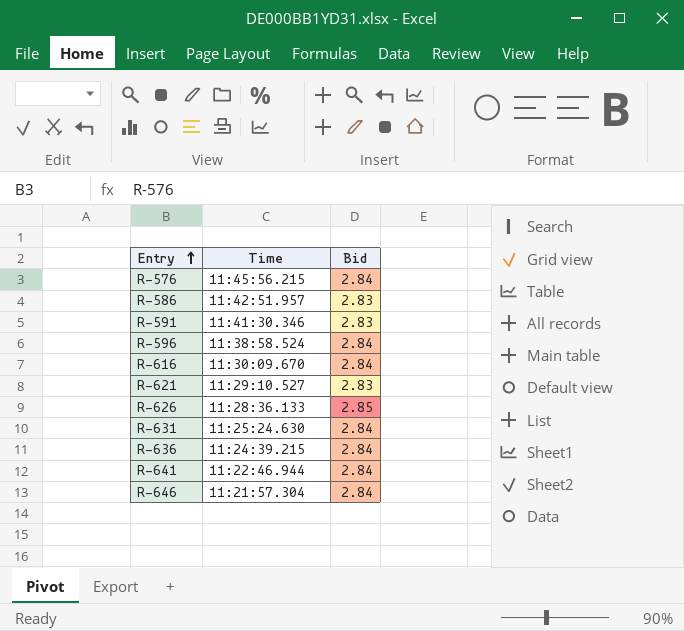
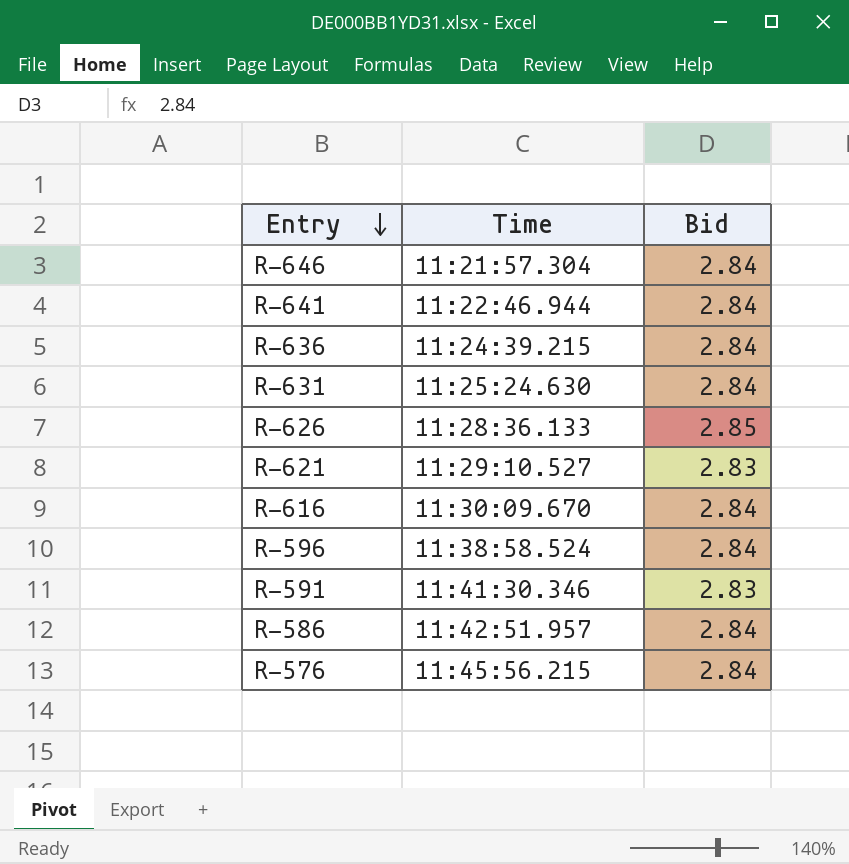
row order: Entry ascending -> Entry descending
R-586 | Bid: 2.83 -> 2.84

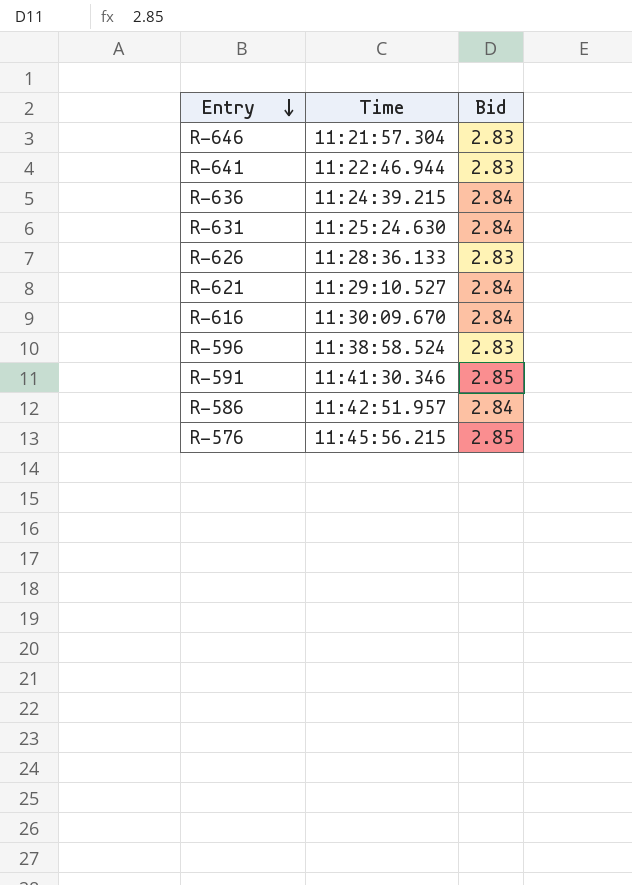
R-646 | Bid: 2.84 -> 2.83
R-641 | Bid: 2.84 -> 2.83
R-626 | Bid: 2.85 -> 2.83
R-621 | Bid: 2.83 -> 2.84
R-596 | Bid: 2.84 -> 2.83
R-591 | Bid: 2.83 -> 2.85
R-576 | Bid: 2.84 -> 2.85

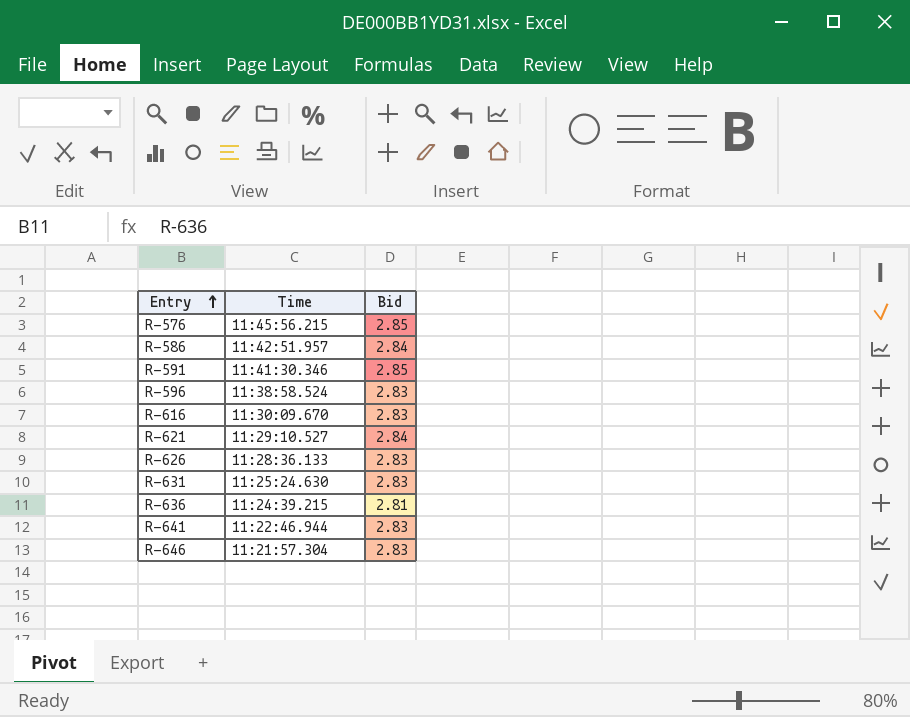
row order: Entry descending -> Entry ascending
R-616 | Bid: 2.84 -> 2.83
R-631 | Bid: 2.84 -> 2.83
R-636 | Bid: 2.84 -> 2.81

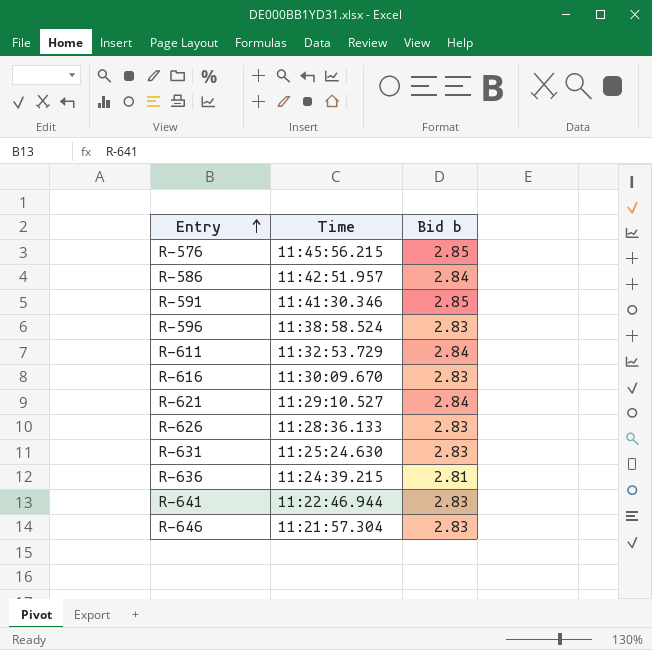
column name: Bid -> Bid b
row R-611: none -> 11:32:53.729 | 2.84

